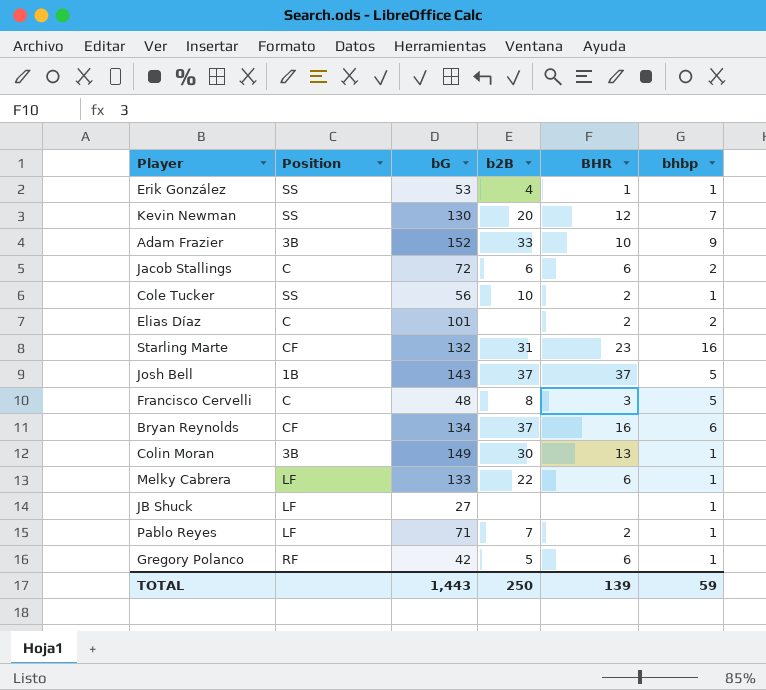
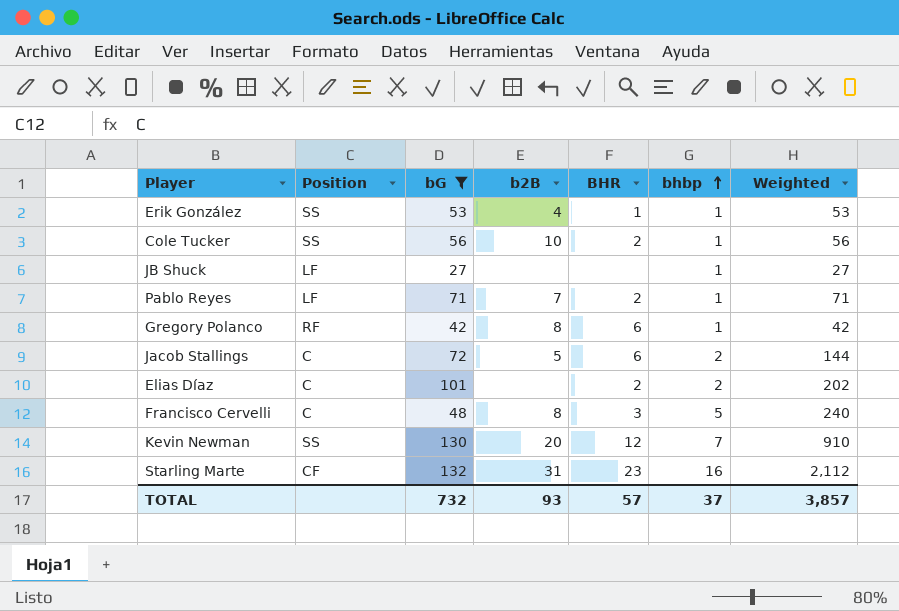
filter: none -> bG <= 132
row order: none -> bhbp ascending
column Weighted | formula: none -> [bG] * [bhbp]
Gregory Polanco | b2B: 5 -> 8
Jacob Stallings | b2B: 6 -> 5
TOTAL | bG: 1,443 -> 732
TOTAL | b2B: 250 -> 93
TOTAL | BHR: 139 -> 57
TOTAL | bhbp: 59 -> 37

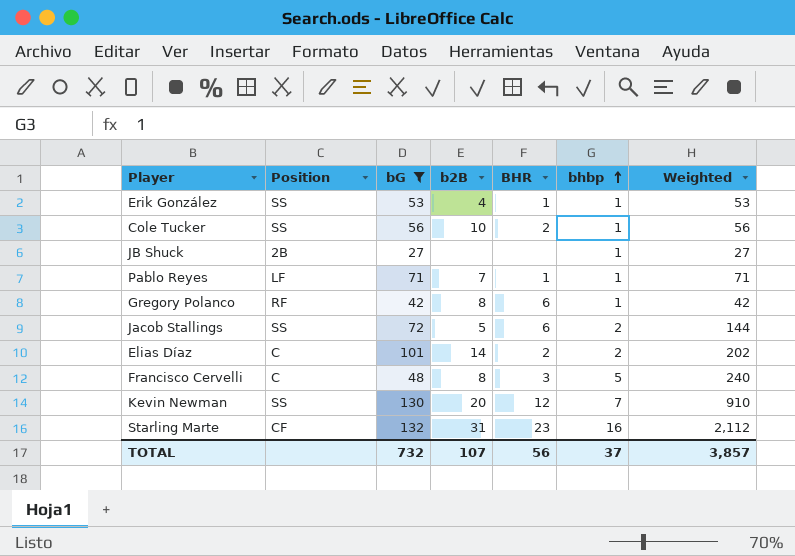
JB Shuck | Position: LF -> 2B
Pablo Reyes | BHR: 2 -> 1
Jacob Stallings | Position: C -> SS
Elias Díaz | b2B: none -> 14
TOTAL | b2B: 93 -> 107
TOTAL | BHR: 57 -> 56

